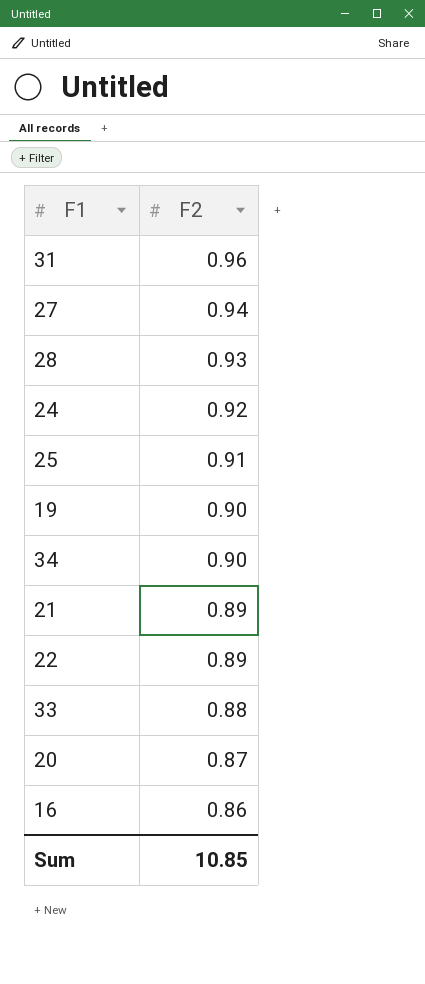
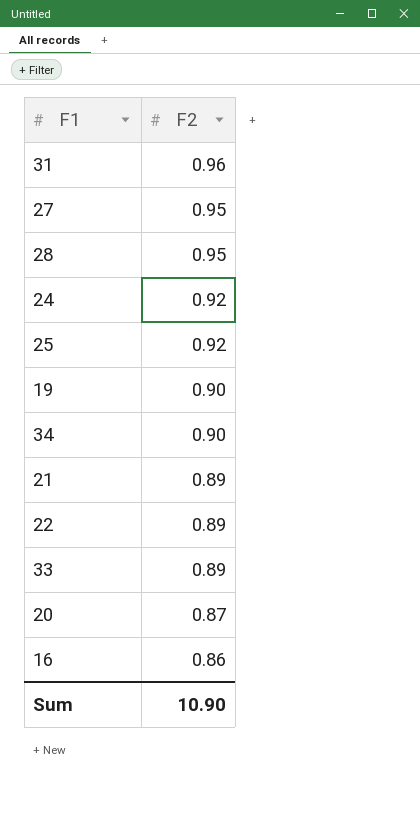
27 | F2: 0.94 -> 0.95
28 | F2: 0.93 -> 0.95
25 | F2: 0.91 -> 0.92
33 | F2: 0.88 -> 0.89
Sum | F2: 10.85 -> 10.90

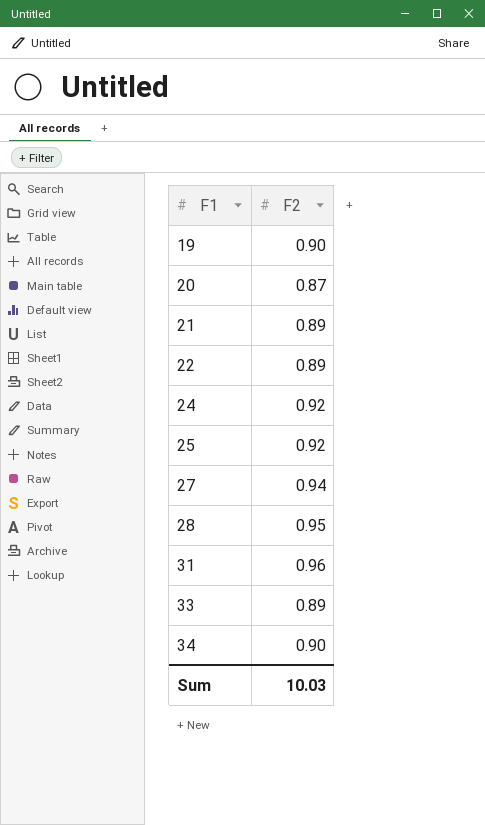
row order: F2 descending -> F1 ascending
row 16: 0.86 -> none
27 | F2: 0.95 -> 0.94
Sum | F2: 10.90 -> 10.03

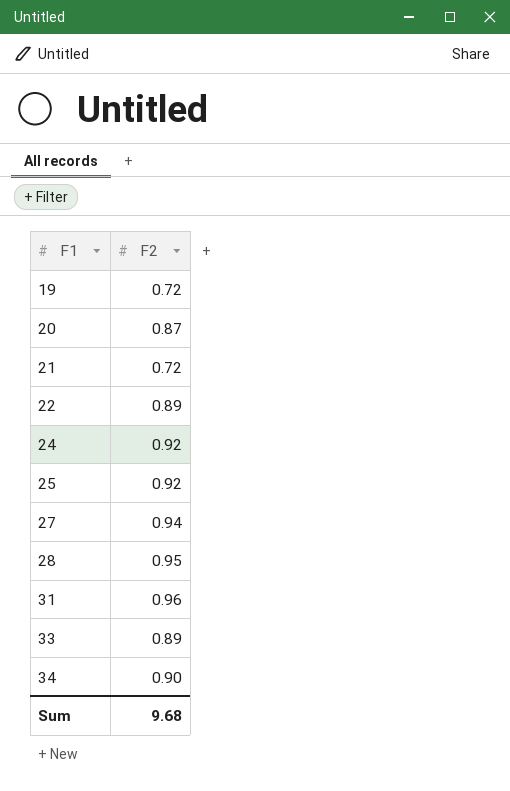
19 | F2: 0.90 -> 0.72
21 | F2: 0.89 -> 0.72
Sum | F2: 10.03 -> 9.68

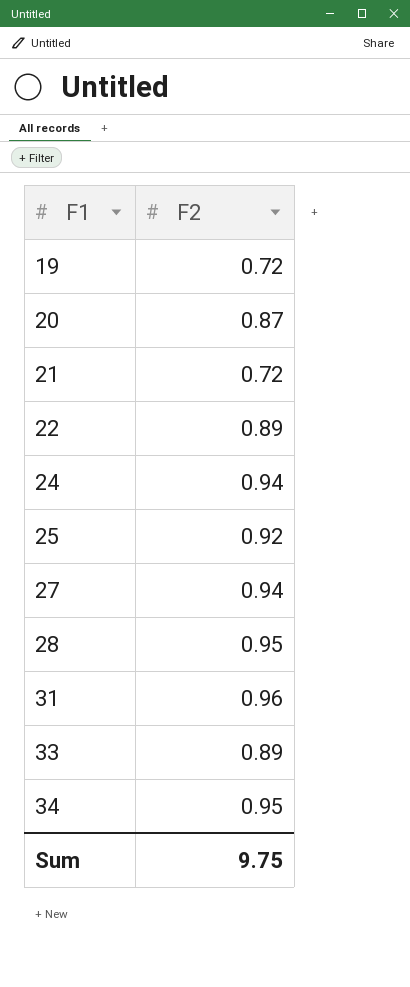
24 | F2: 0.92 -> 0.94
34 | F2: 0.90 -> 0.95
Sum | F2: 9.68 -> 9.75

